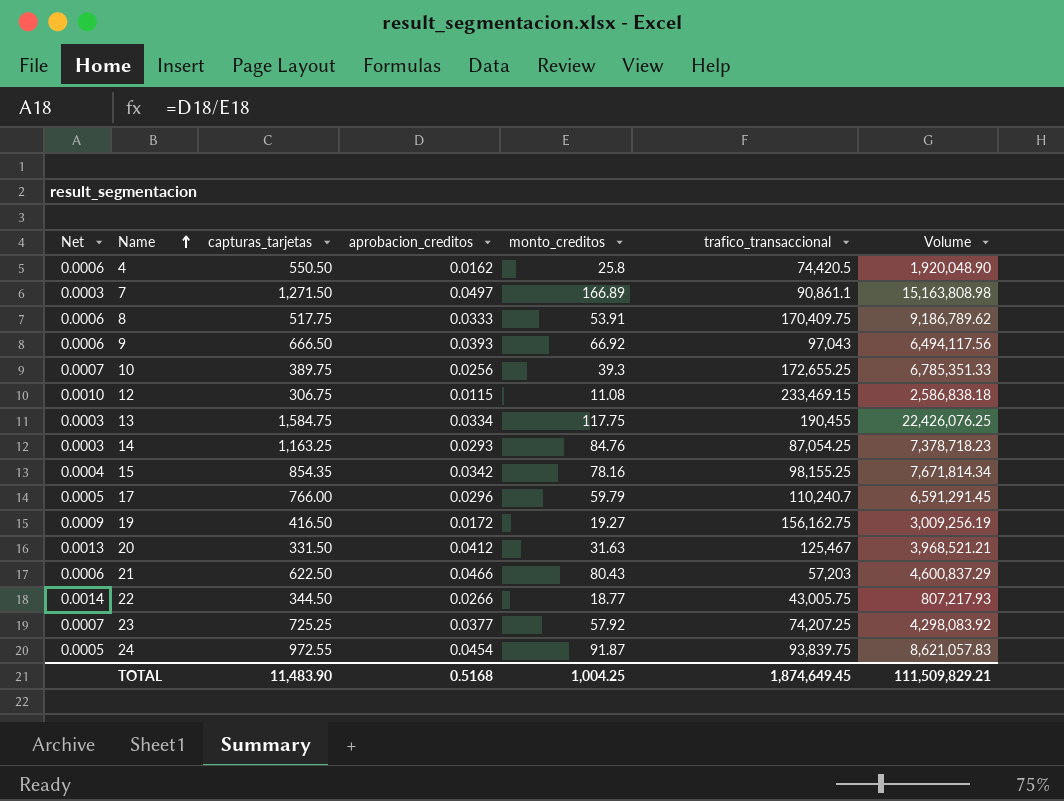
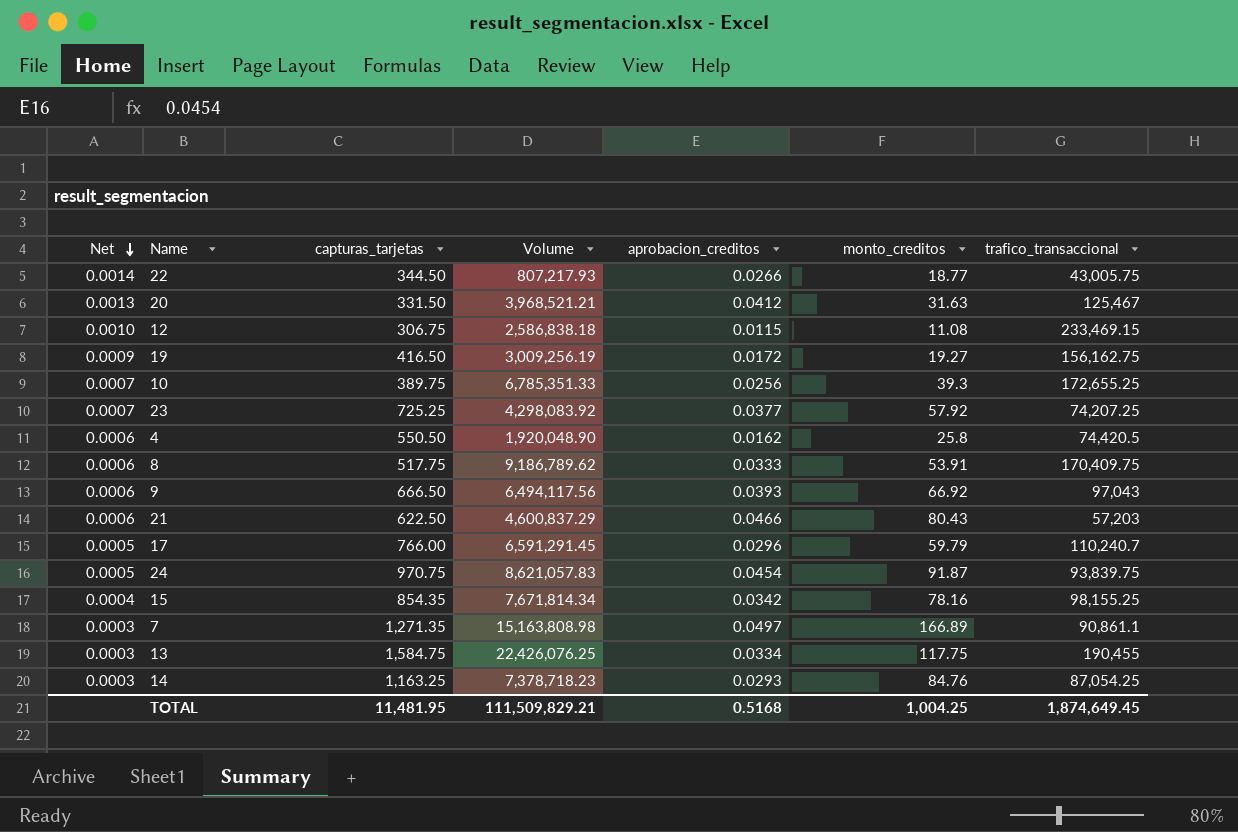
row order: Name ascending -> Net descending
column Volume | position: 7 -> 4
24 | capturas_tarjetas: 972.55 -> 970.75
7 | capturas_tarjetas: 1,271.50 -> 1,271.35
TOTAL | capturas_tarjetas: 11,483.90 -> 11,481.95

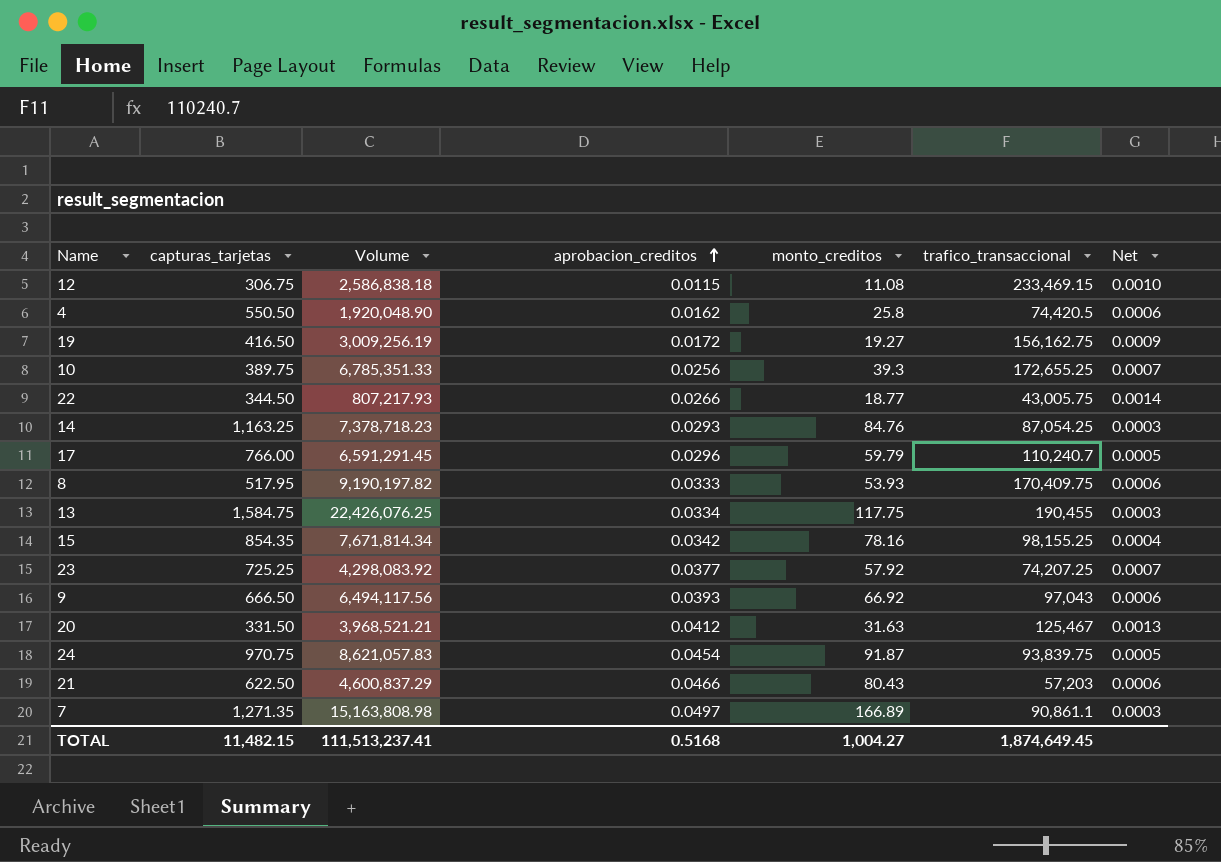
row order: Net descending -> aprobacion_creditos ascending
column Net | position: 1 -> 7
8 | capturas_tarjetas: 517.75 -> 517.95
8 | Volume: 9,186,789.62 -> 9,190,197.82
8 | monto_creditos: 53.91 -> 53.93
TOTAL | capturas_tarjetas: 11,481.95 -> 11,482.15
TOTAL | Volume: 111,509,829.21 -> 111,513,237.41
TOTAL | monto_creditos: 1,004.25 -> 1,004.27

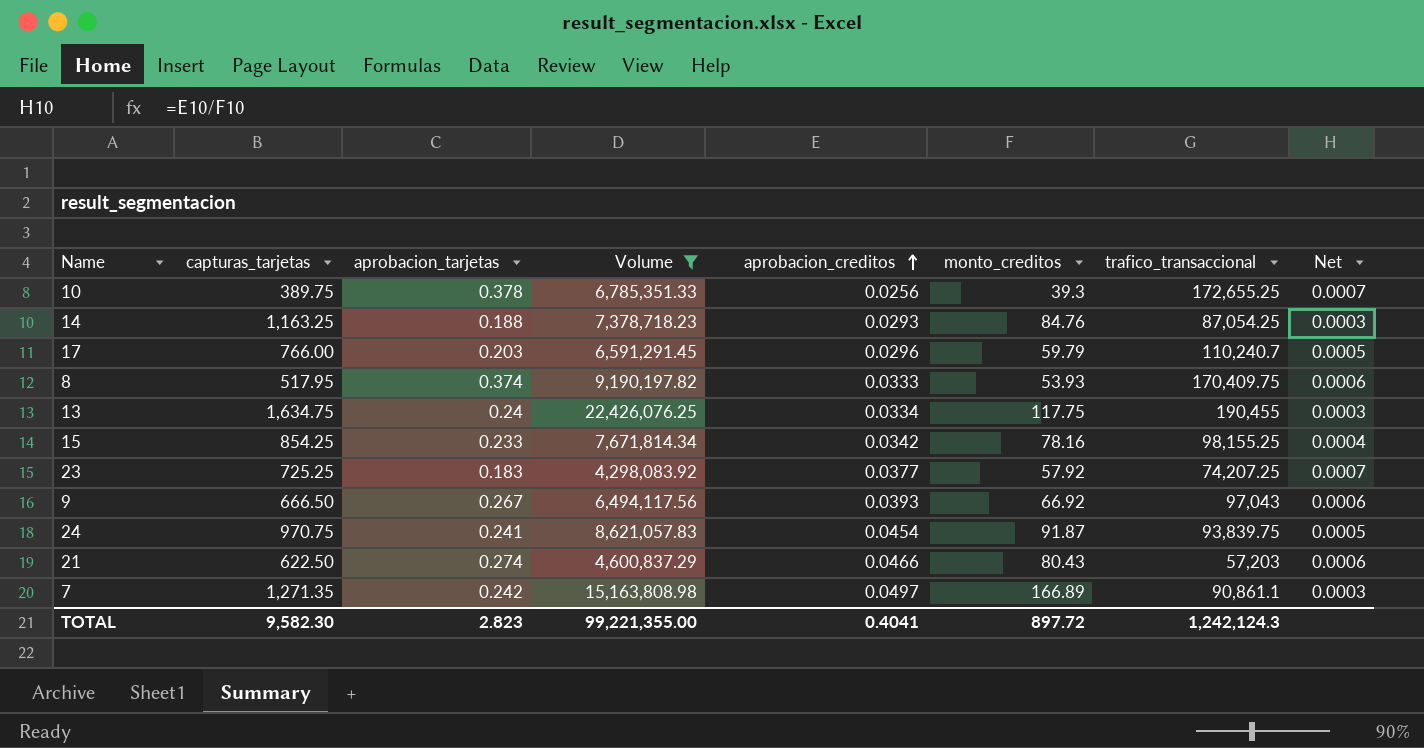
filter: none -> Volume >= 4,298,083.92
column aprobacion_tarjetas | position: none -> 3
13 | capturas_tarjetas: 1,584.75 -> 1,634.75
15 | capturas_tarjetas: 854.35 -> 854.25
TOTAL | capturas_tarjetas: 11,482.15 -> 9,582.30
TOTAL | Volume: 111,513,237.41 -> 99,221,355.00
TOTAL | aprobacion_creditos: 0.5168 -> 0.4041
TOTAL | monto_creditos: 1,004.27 -> 897.72
TOTAL | trafico_transaccional: 1,874,649.45 -> 1,242,124.3

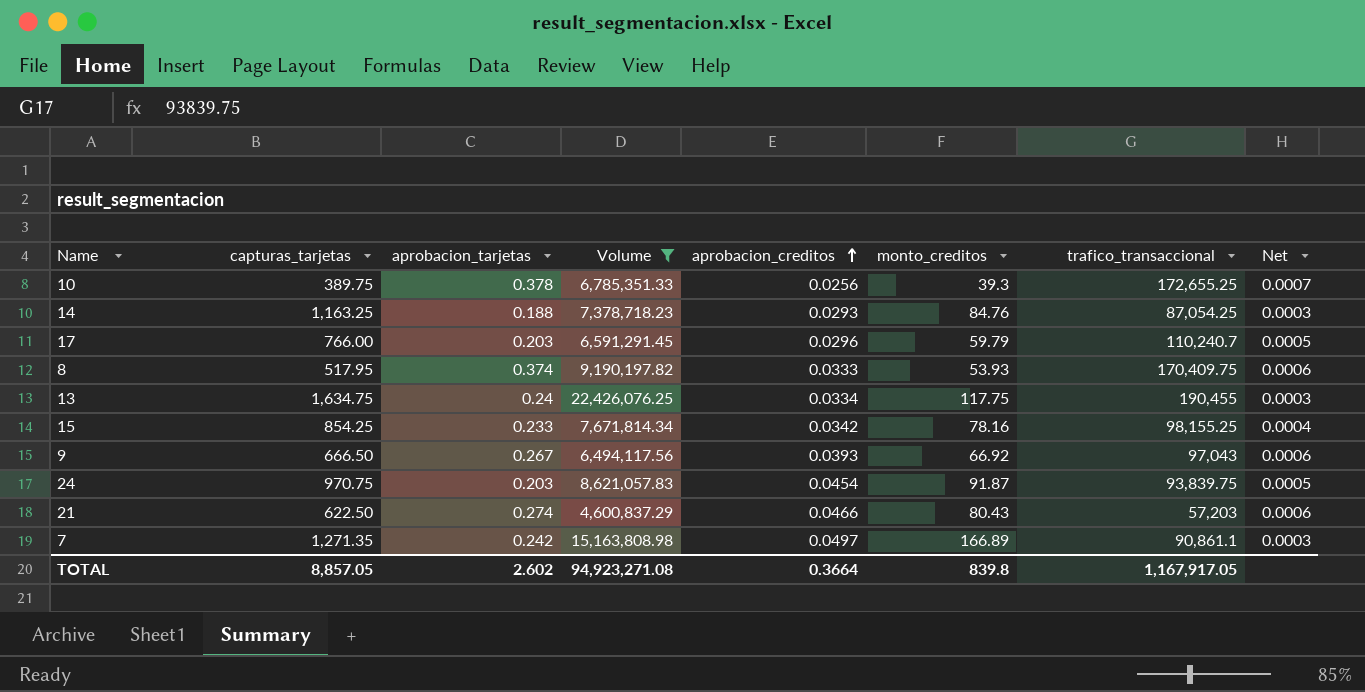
row 23: 725.25 | 0.183 | 4,298,083.92 | 0.0377 | 57.92 | 74,207.25 | 0.0007 -> none
24 | aprobacion_tarjetas: 0.241 -> 0.203
TOTAL | capturas_tarjetas: 9,582.30 -> 8,857.05
TOTAL | aprobacion_tarjetas: 2.823 -> 2.602
TOTAL | Volume: 99,221,355.00 -> 94,923,271.08
TOTAL | aprobacion_creditos: 0.4041 -> 0.3664
TOTAL | monto_creditos: 897.72 -> 839.8
TOTAL | trafico_transaccional: 1,242,124.3 -> 1,167,917.05

